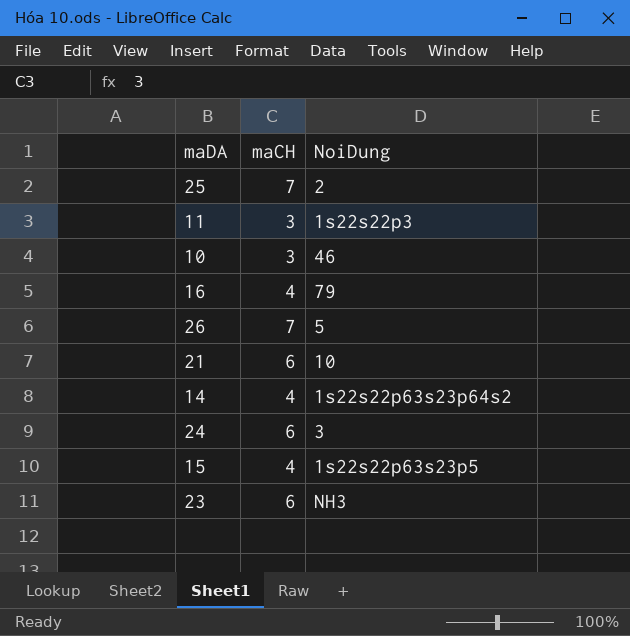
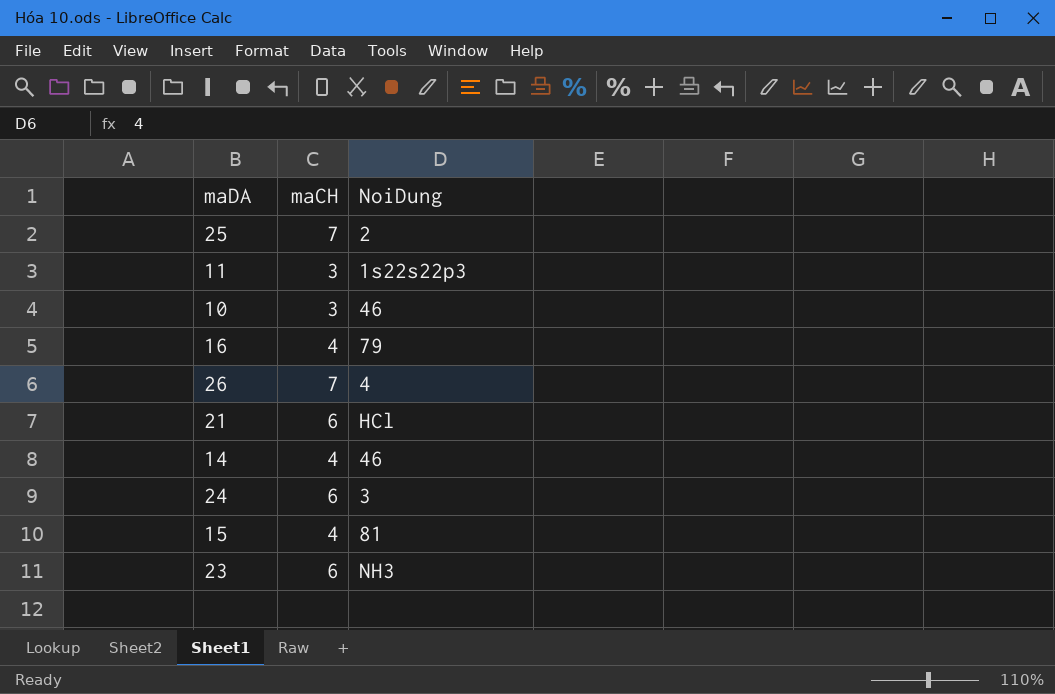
26 | NoiDung: 5 -> 4
21 | NoiDung: 10 -> HCl
14 | NoiDung: 1s22s22p63s23p64s2 -> 46
15 | NoiDung: 1s22s22p63s23p5 -> 81

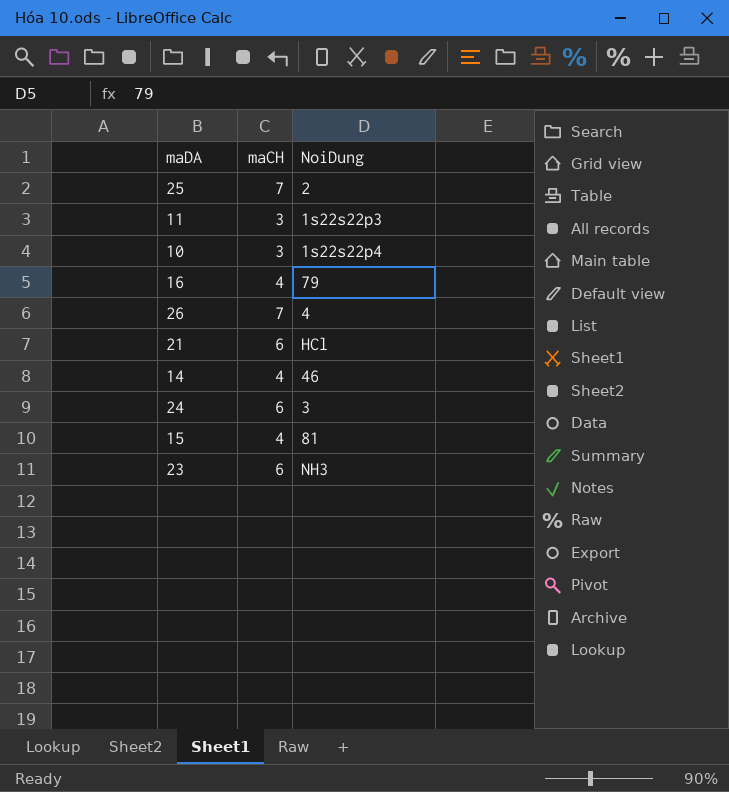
10 | NoiDung: 46 -> 1s22s22p4

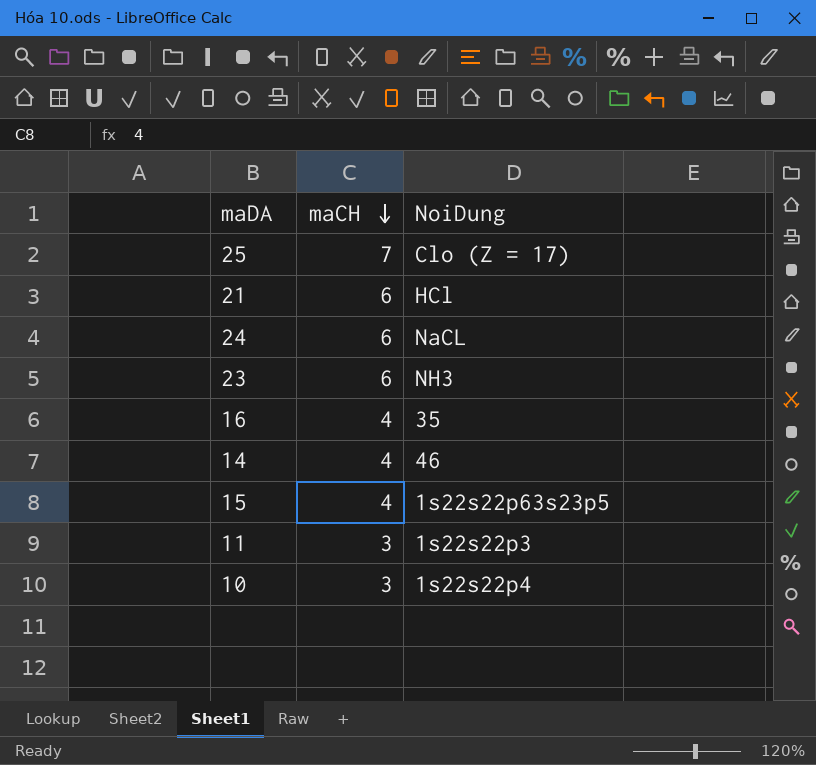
row order: none -> maCH descending
row 26: 7 | 4 -> none
25 | NoiDung: 2 -> Clo (Z = 17)
24 | NoiDung: 3 -> NaCL
16 | NoiDung: 79 -> 35
15 | NoiDung: 81 -> 1s22s22p63s23p5

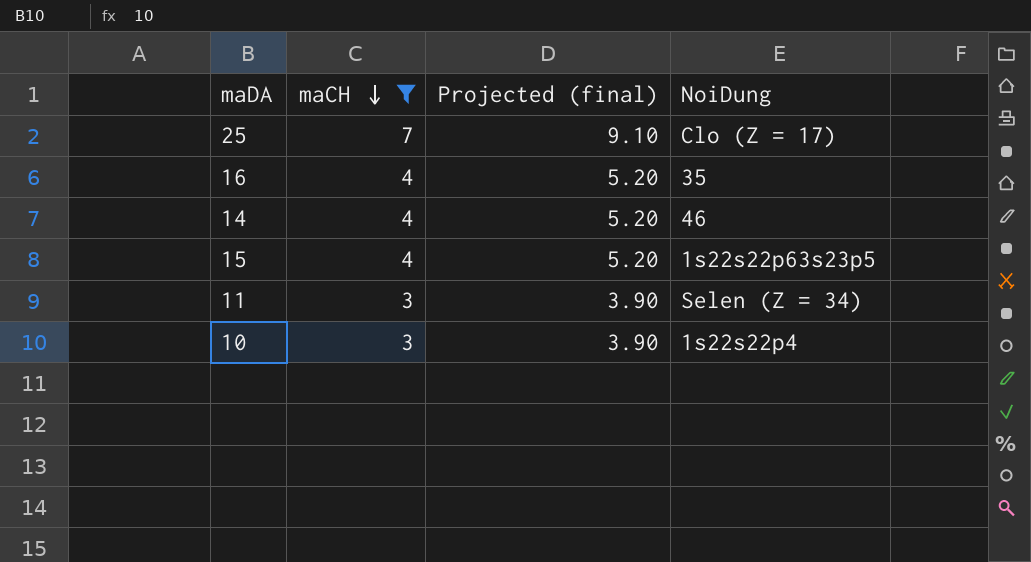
filter: none -> maCH != 6
column Projected (final) | formula: none -> [maCH] * 1.3
11 | NoiDung: 1s22s22p3 -> Selen (Z = 34)

